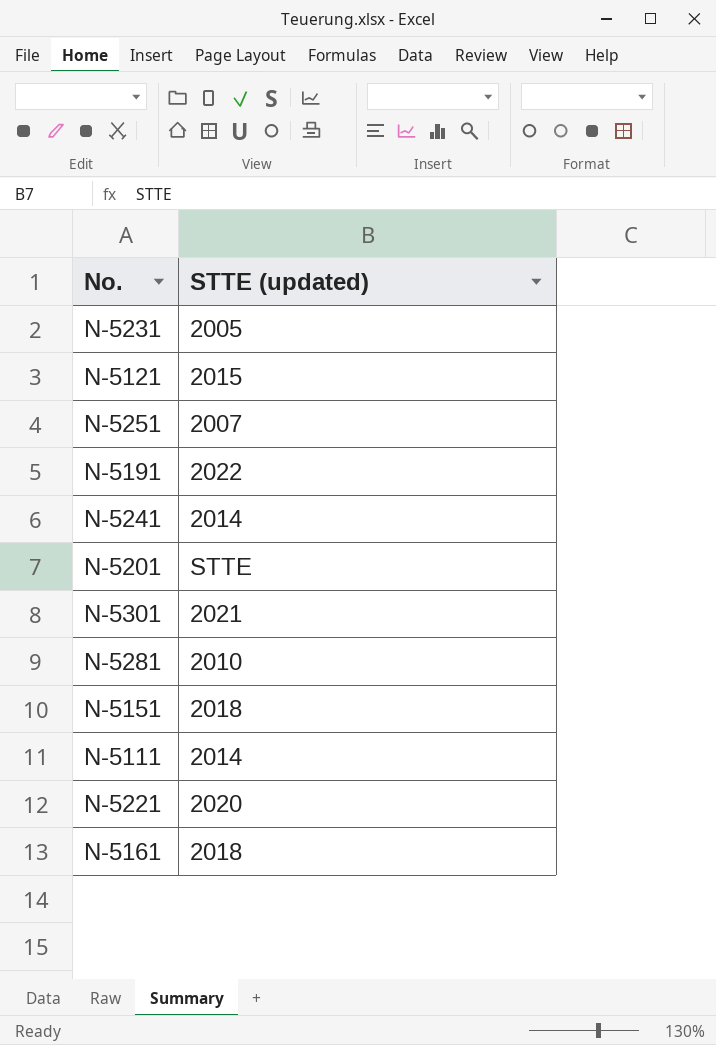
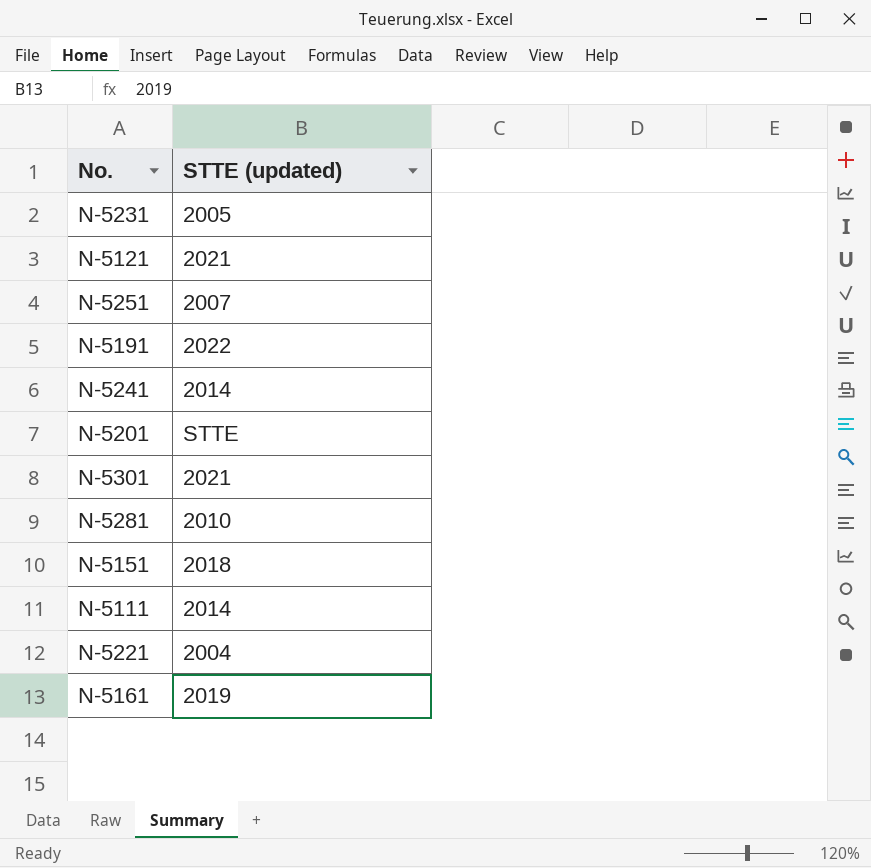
N-5121 | STTE (updated): 2015 -> 2021
N-5221 | STTE (updated): 2020 -> 2004
N-5161 | STTE (updated): 2018 -> 2019

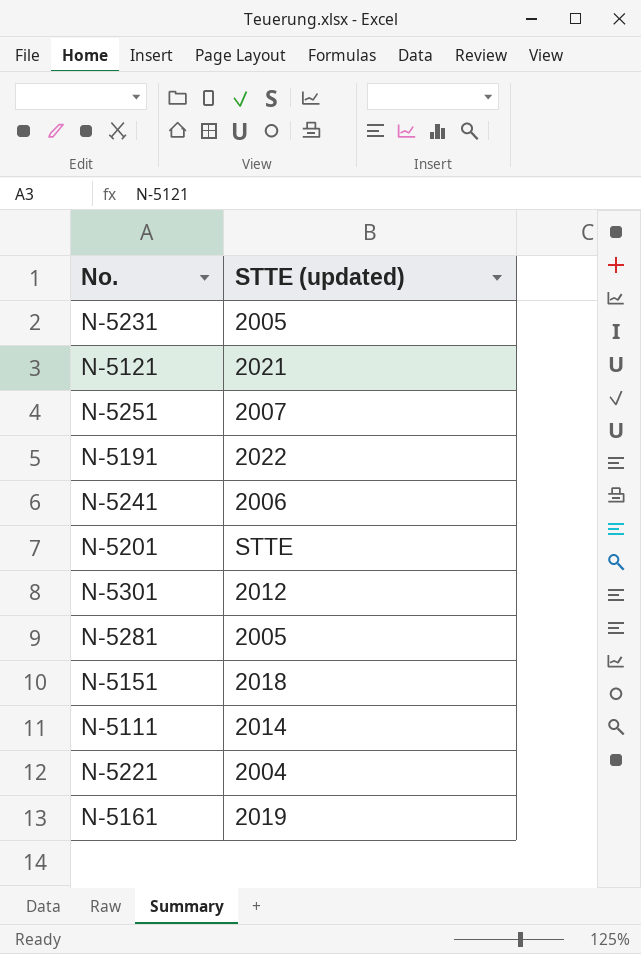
N-5241 | STTE (updated): 2014 -> 2006
N-5301 | STTE (updated): 2021 -> 2012
N-5281 | STTE (updated): 2010 -> 2005

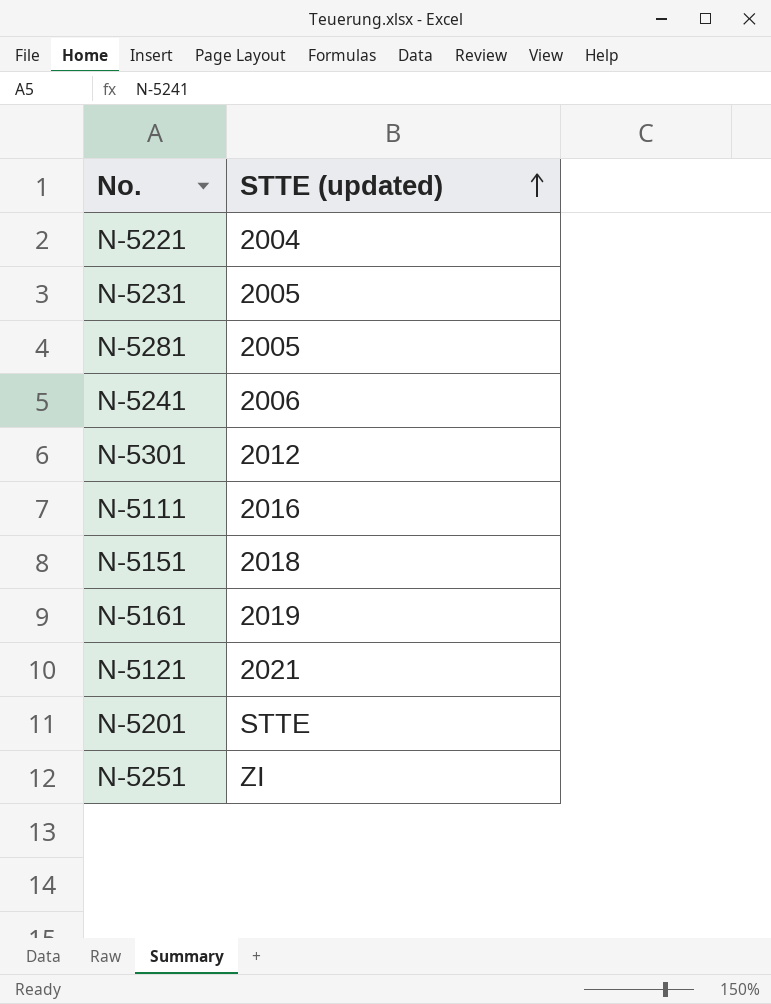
row order: none -> STTE (updated) ascending
row N-5191: 2022 -> none
N-5111 | STTE (updated): 2014 -> 2016
N-5251 | STTE (updated): 2007 -> ZI

